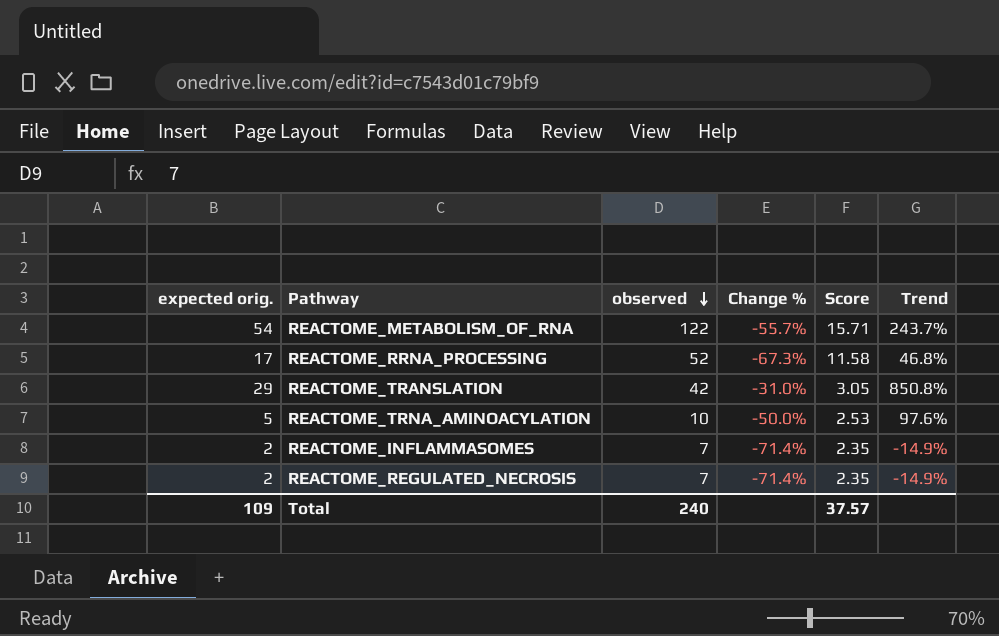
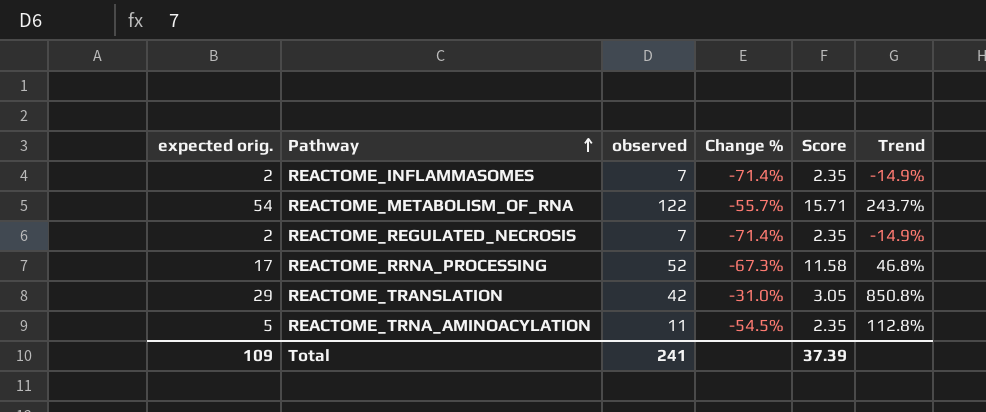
row order: observed descending -> Pathway ascending
REACTOME_TRNA_AMINOACYLATION | observed: 10 -> 11
REACTOME_TRNA_AMINOACYLATION | Change %: -50.0% -> -54.5%
REACTOME_TRNA_AMINOACYLATION | Score: 2.53 -> 2.35
REACTOME_TRNA_AMINOACYLATION | Trend: 97.6% -> 112.8%
Total | observed: 240 -> 241
Total | Score: 37.57 -> 37.39

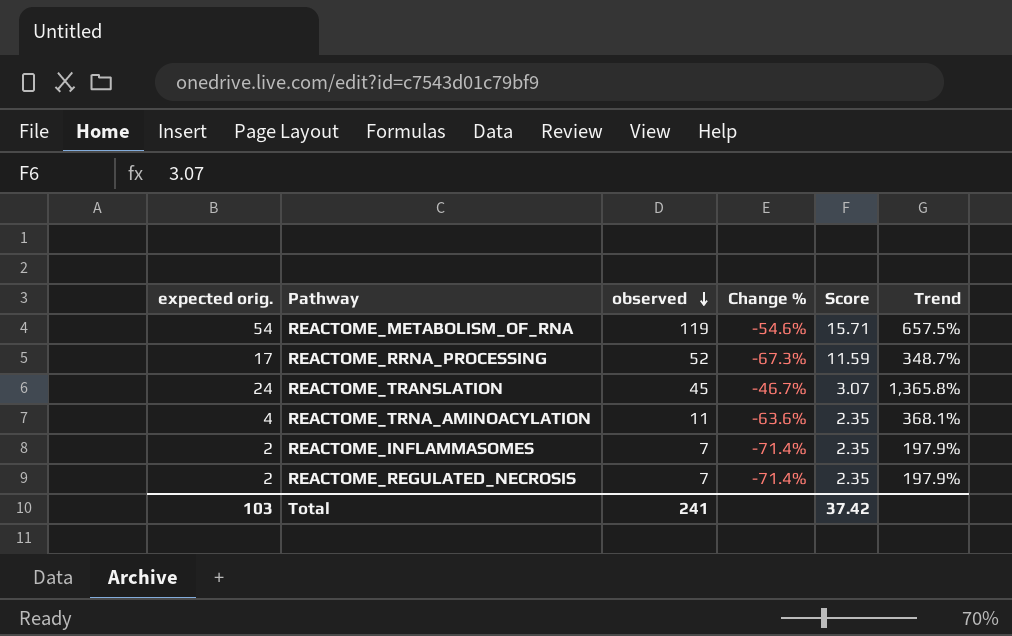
row order: Pathway ascending -> observed descending
column Trend | formula: ([expected orig.] - [Score]) / [Score] -> ([observed] - [Score]) / [Score]
REACTOME_METABOLISM_OF_RNA | observed: 122 -> 119
REACTOME_METABOLISM_OF_RNA | Change %: -55.7% -> -54.6%
REACTOME_RRNA_PROCESSING | Score: 11.58 -> 11.59
REACTOME_TRANSLATION | expected orig.: 29 -> 24
REACTOME_TRANSLATION | observed: 42 -> 45
REACTOME_TRANSLATION | Change %: -31.0% -> -46.7%
REACTOME_TRANSLATION | Score: 3.05 -> 3.07
REACTOME_TRNA_AMINOACYLATION | expected orig.: 5 -> 4
REACTOME_TRNA_AMINOACYLATION | Change %: -54.5% -> -63.6%
Total | expected orig.: 109 -> 103
Total | Score: 37.39 -> 37.42

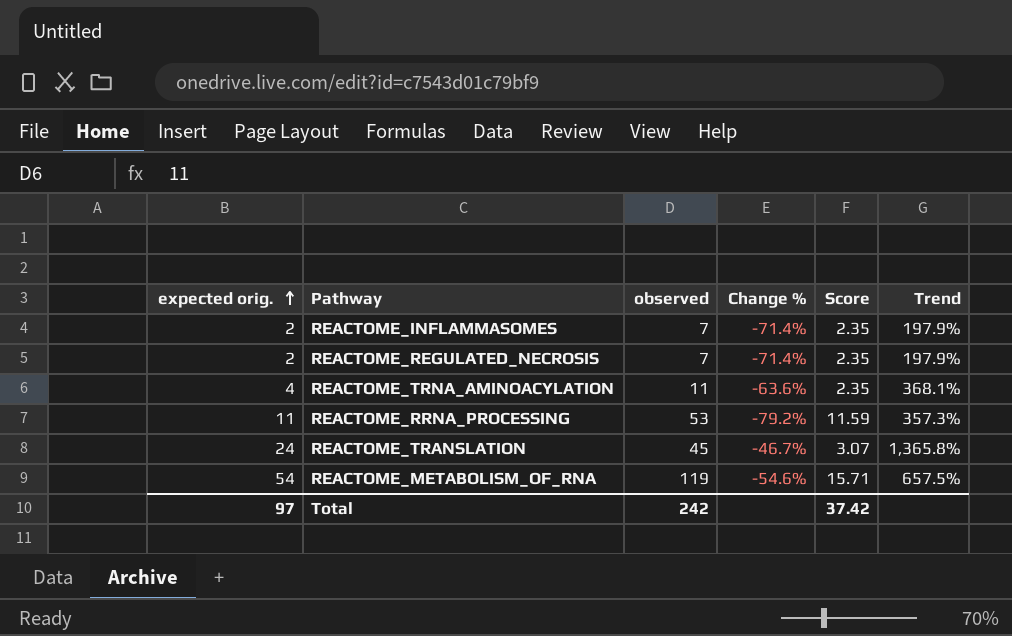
row order: observed descending -> expected orig. ascending
REACTOME_RRNA_PROCESSING | expected orig.: 17 -> 11
REACTOME_RRNA_PROCESSING | observed: 52 -> 53
REACTOME_RRNA_PROCESSING | Change %: -67.3% -> -79.2%
REACTOME_RRNA_PROCESSING | Trend: 348.7% -> 357.3%
Total | expected orig.: 103 -> 97
Total | observed: 241 -> 242

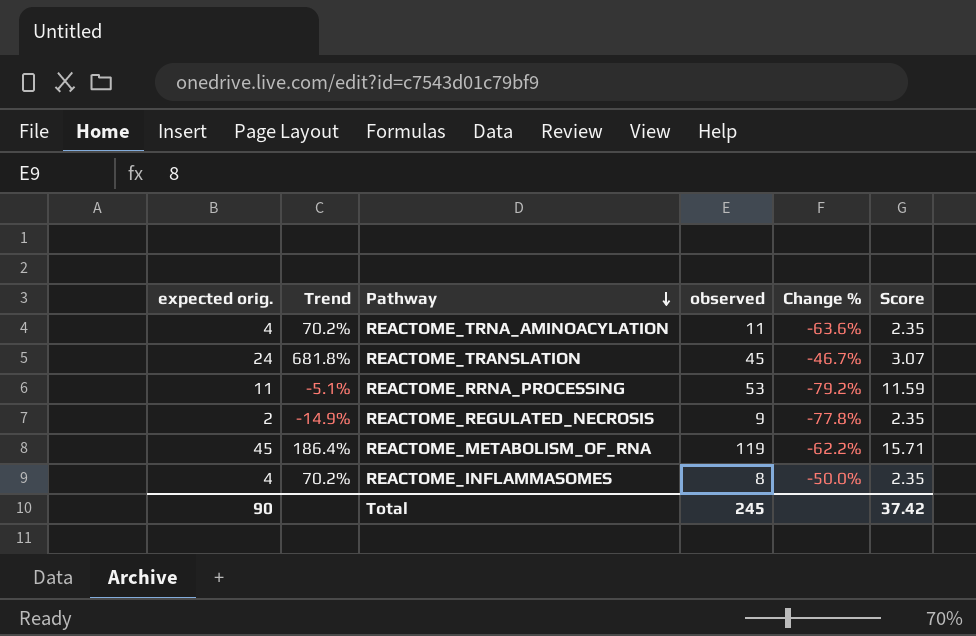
row order: expected orig. ascending -> Pathway descending
column Trend | formula: ([observed] - [Score]) / [Score] -> ([expected orig.] - [Score]) / [Score]
column Trend | position: 6 -> 2
REACTOME_REGULATED_NECROSIS | observed: 7 -> 9
REACTOME_REGULATED_NECROSIS | Change %: -71.4% -> -77.8%
REACTOME_METABOLISM_OF_RNA | expected orig.: 54 -> 45
REACTOME_METABOLISM_OF_RNA | Change %: -54.6% -> -62.2%
REACTOME_INFLAMMASOMES | expected orig.: 2 -> 4
REACTOME_INFLAMMASOMES | observed: 7 -> 8
REACTOME_INFLAMMASOMES | Change %: -71.4% -> -50.0%
Total | expected orig.: 97 -> 90
Total | observed: 242 -> 245

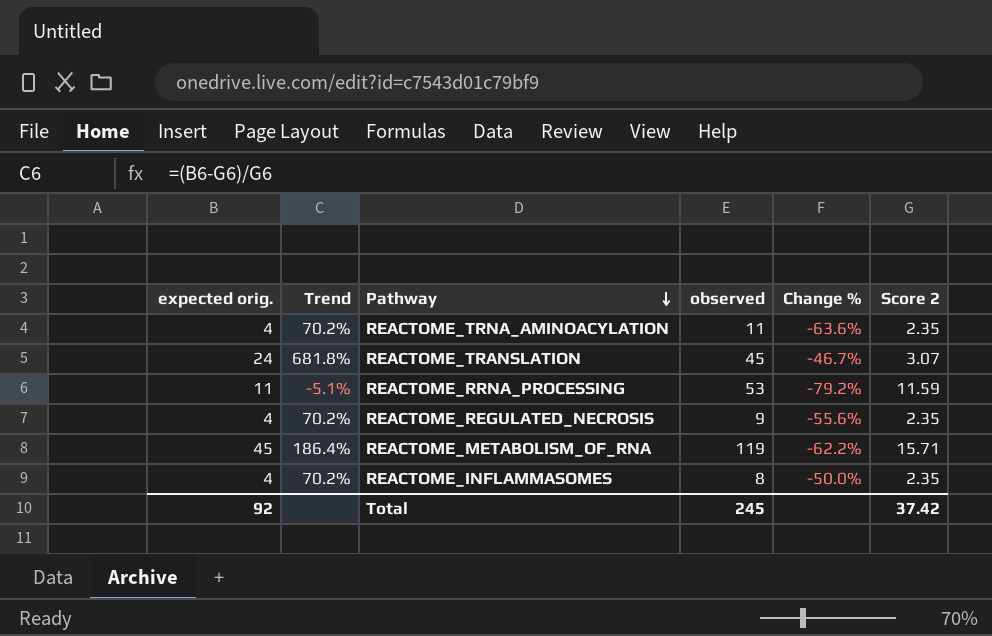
column name: Score -> Score 2
REACTOME_REGULATED_NECROSIS | expected orig.: 2 -> 4
REACTOME_REGULATED_NECROSIS | Trend: -14.9% -> 70.2%
REACTOME_REGULATED_NECROSIS | Change %: -77.8% -> -55.6%
Total | expected orig.: 90 -> 92

